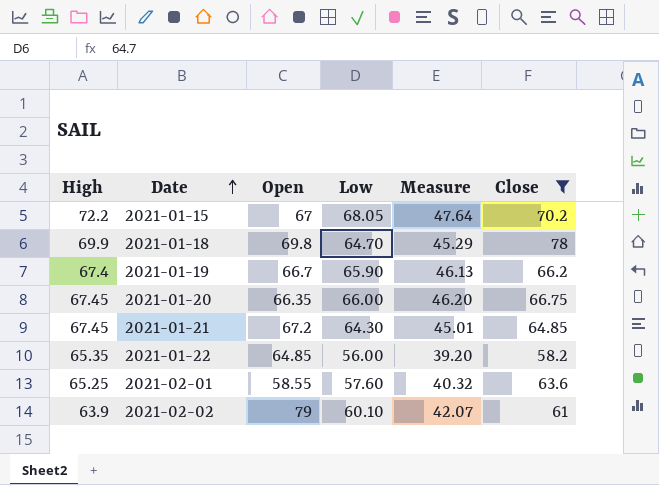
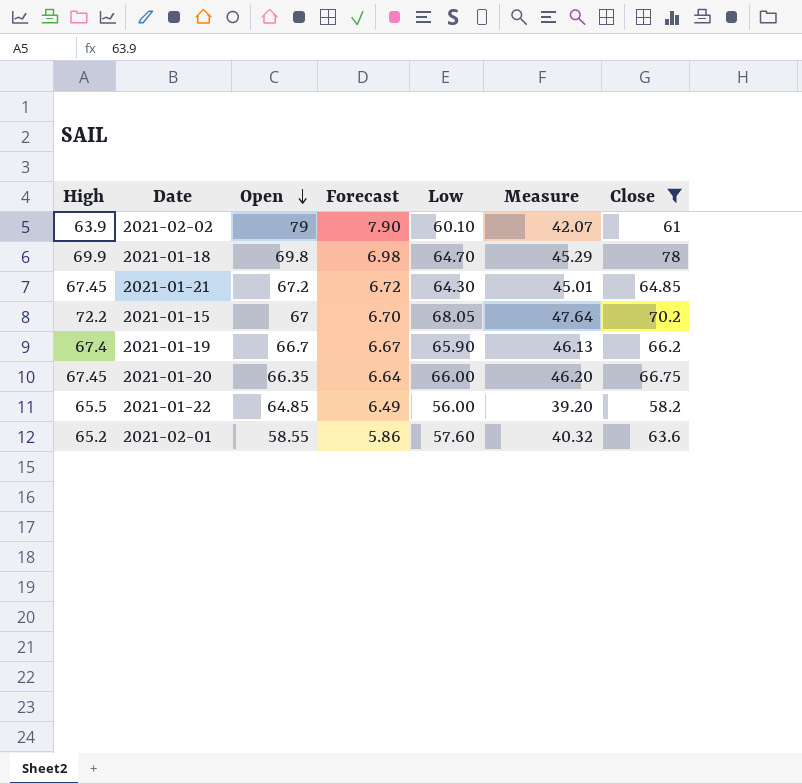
row order: Date ascending -> Open descending
column Forecast | formula: none -> [Open] * 0.1
2021-01-22 | High: 65.35 -> 65.5
2021-02-01 | High: 65.25 -> 65.2

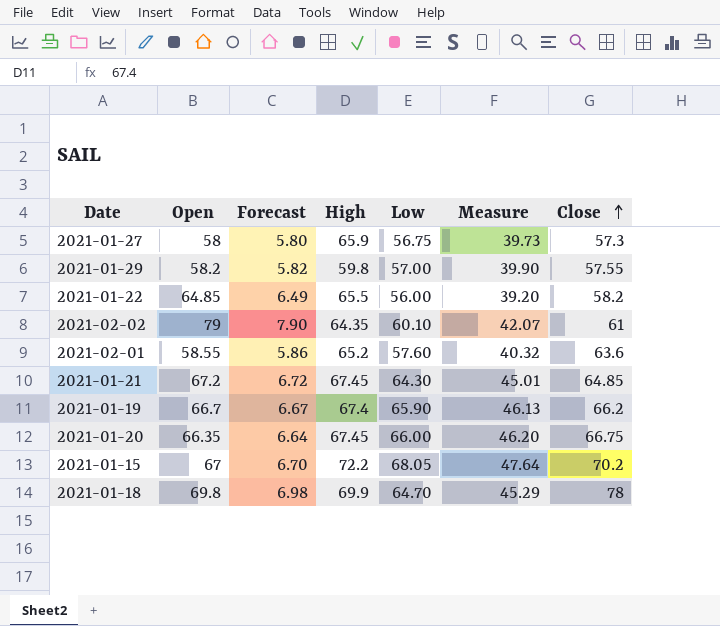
filter: Close >= 58.2 -> none
row order: Open descending -> Close ascending
column High | position: 1 -> 4
2021-02-02 | High: 63.9 -> 64.35

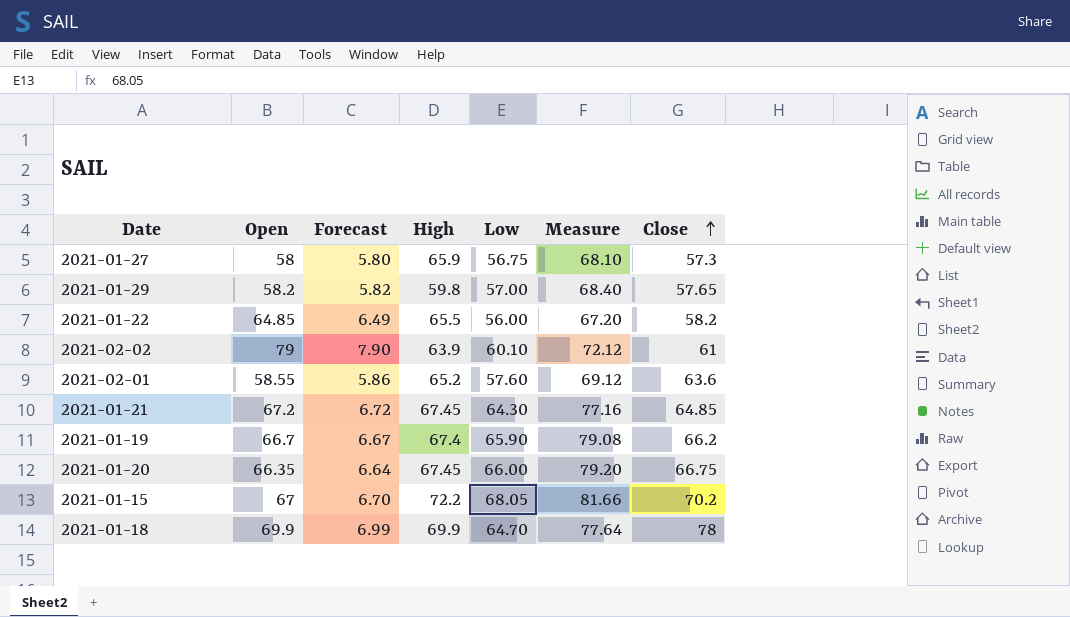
column Measure | formula: [Low] * 0.7 -> [Low] * 1.2
2021-01-29 | Close: 57.55 -> 57.65
2021-02-02 | High: 64.35 -> 63.9
2021-01-18 | Open: 69.8 -> 69.9
2021-01-18 | Forecast: 6.98 -> 6.99

